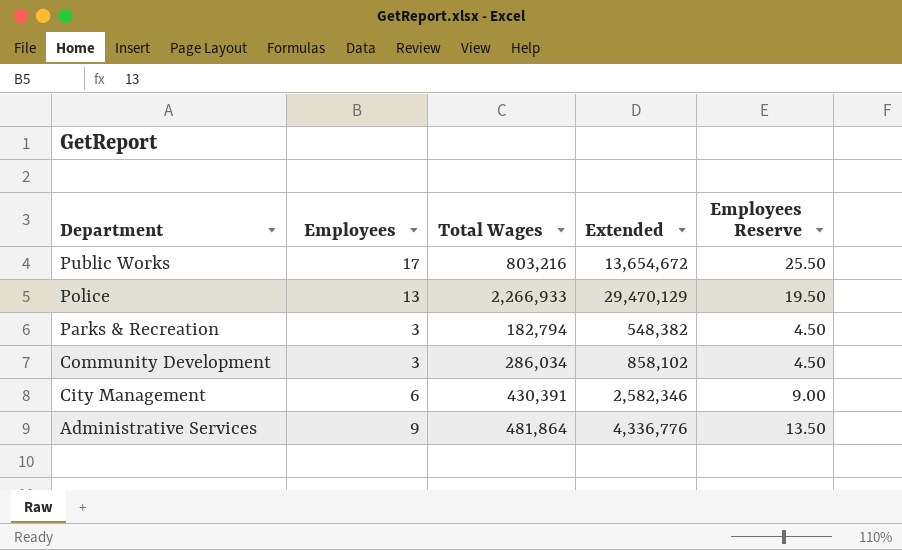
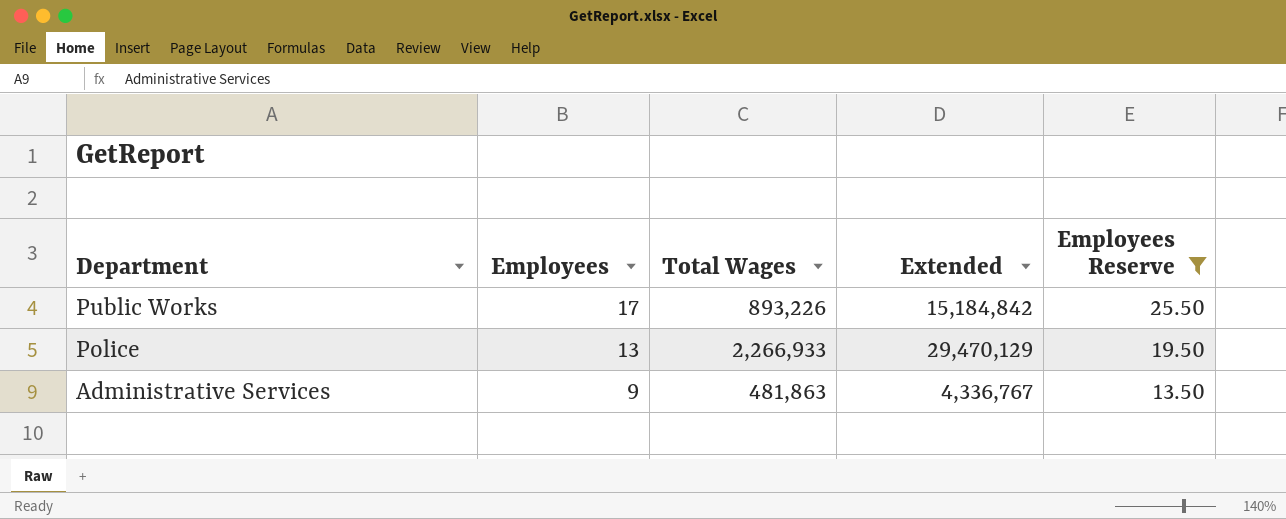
filter: none -> Employees Reserve >= 13.50
Public Works | Total Wages: 803,216 -> 893,226
Public Works | Extended: 13,654,672 -> 15,184,842
Administrative Services | Total Wages: 481,864 -> 481,863
Administrative Services | Extended: 4,336,776 -> 4,336,767

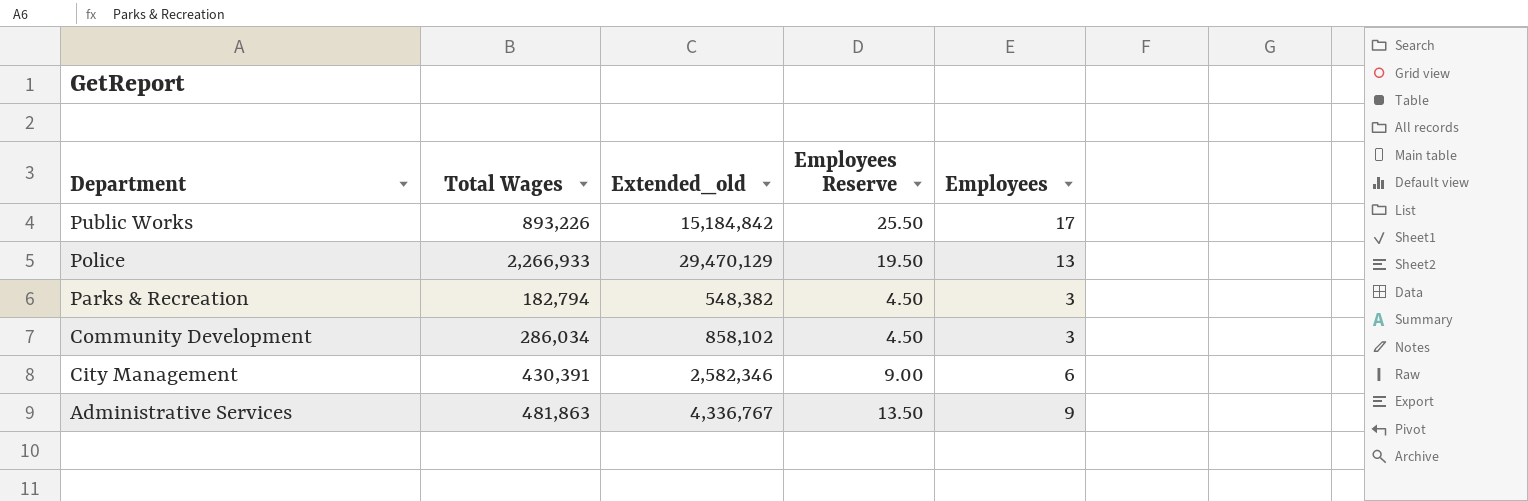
filter: Employees Reserve >= 13.50 -> none
column name: Extended -> Extended_old
column Employees | position: 2 -> 5

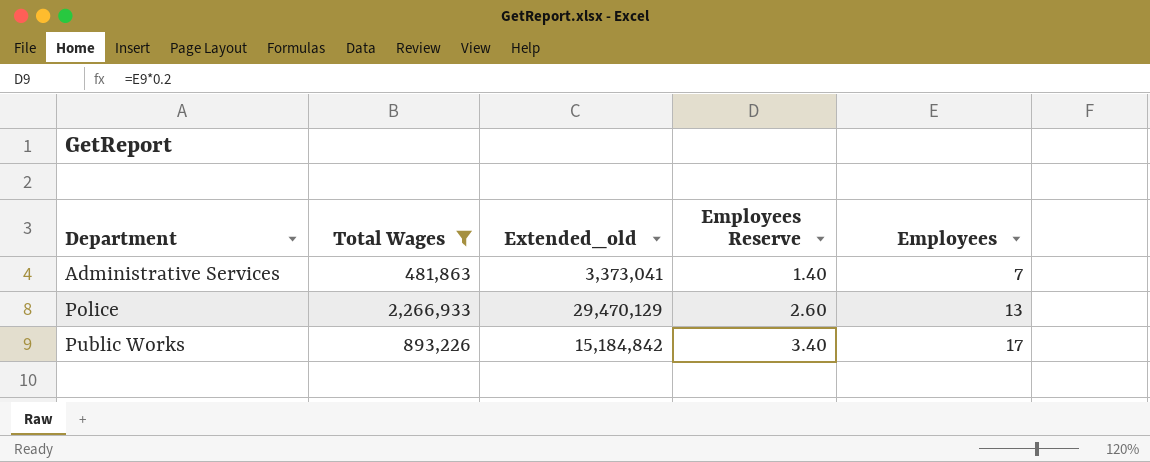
filter: none -> Total Wages >= 481,863
row order: Department descending -> Department ascending
column Employees Reserve | formula: [Employees] * 1.5 -> [Employees] * 0.2
Administrative Services | Extended_old: 4,336,767 -> 3,373,041
Administrative Services | Employees: 9 -> 7

